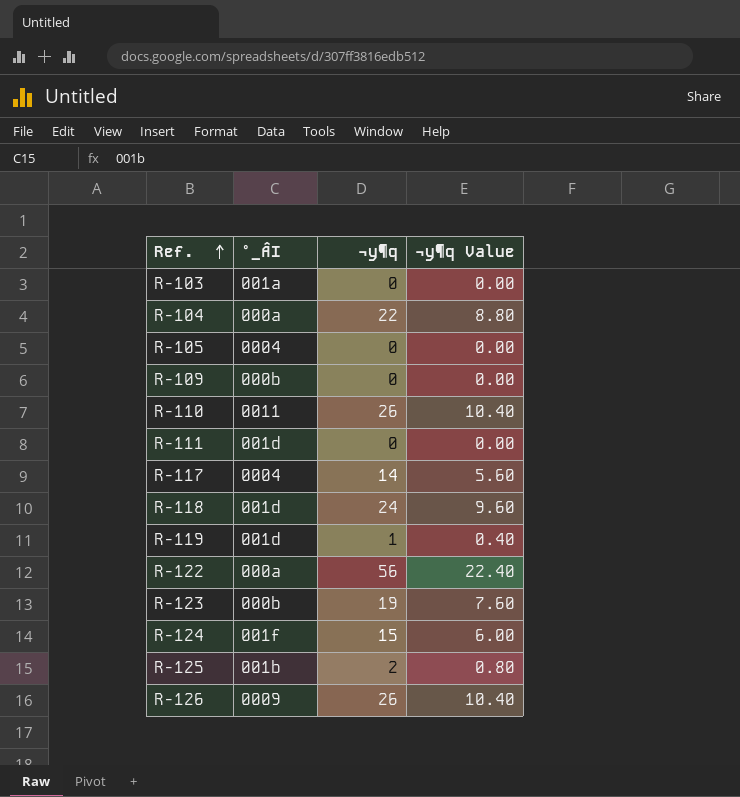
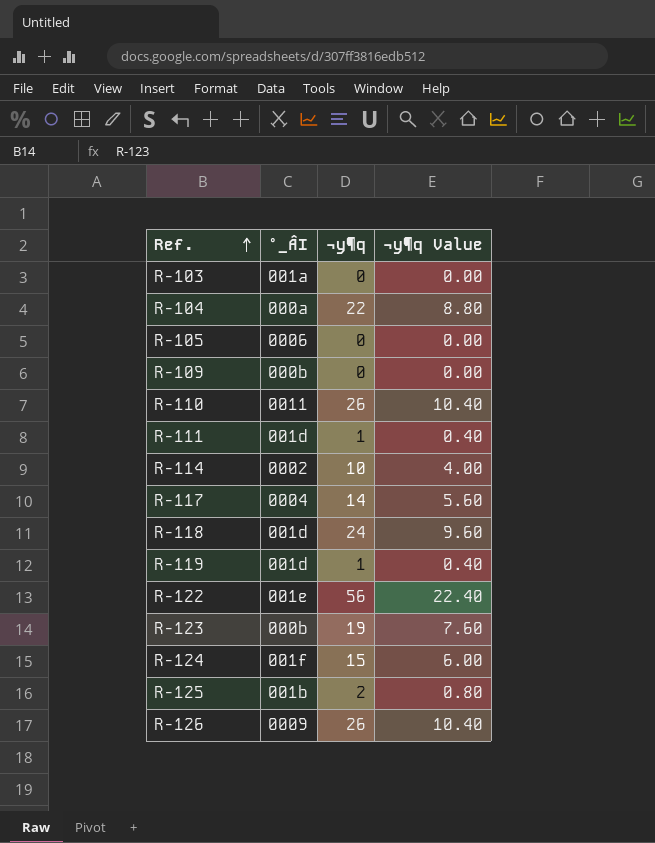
R-105 | °_ÂI: 0004 -> 0006
R-111 | ¬y¶q: 0 -> 1
R-111 | ¬y¶q Value: 0.00 -> 0.40
row R-114: none -> 0002 | 10 | 4.00
R-122 | °_ÂI: 000a -> 001e

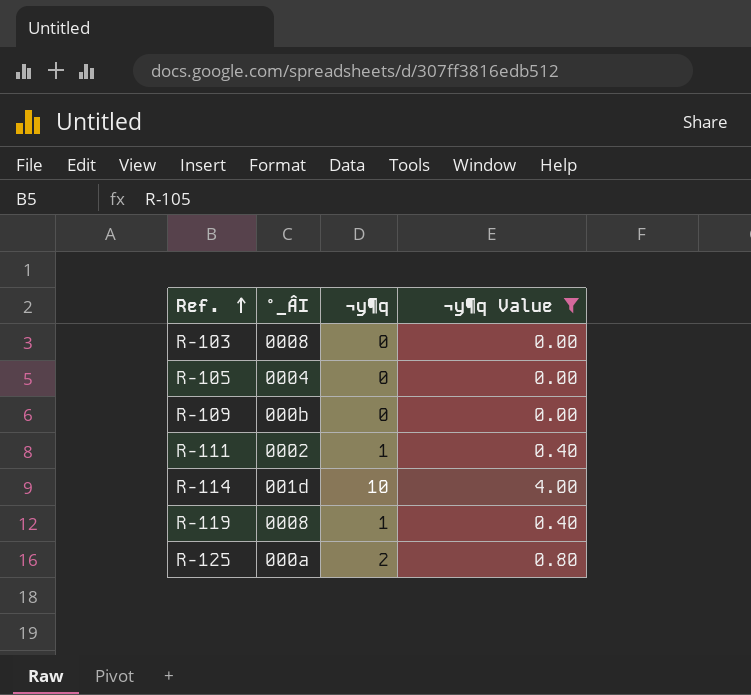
filter: none -> ¬y¶q Value <= 4.00
R-103 | °_ÂI: 001a -> 0008
R-105 | °_ÂI: 0006 -> 0004
R-111 | °_ÂI: 001d -> 0002
R-114 | °_ÂI: 0002 -> 001d
R-119 | °_ÂI: 001d -> 0008
R-125 | °_ÂI: 001b -> 000a

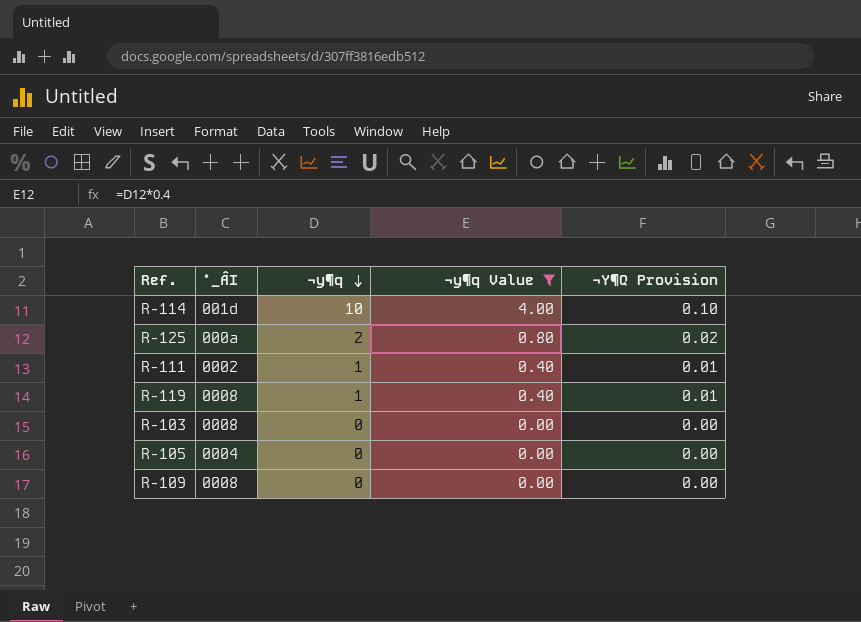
row order: Ref. ascending -> ¬y¶q descending
column ¬Y¶Q Provision | formula: none -> [¬y¶q] * 0.01
R-109 | °_ÂI: 000b -> 0008

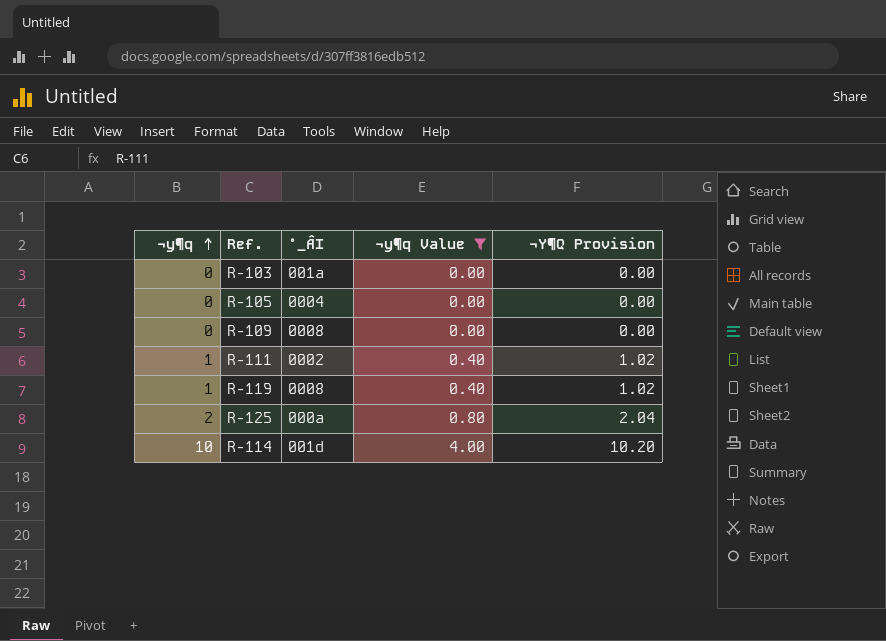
row order: ¬y¶q descending -> ¬y¶q ascending
column ¬y¶q | position: 3 -> 1
column ¬Y¶Q Provision | formula: [¬y¶q] * 0.01 -> [¬y¶q] * 1.02
R-103 | °_ÂI: 0008 -> 001a

